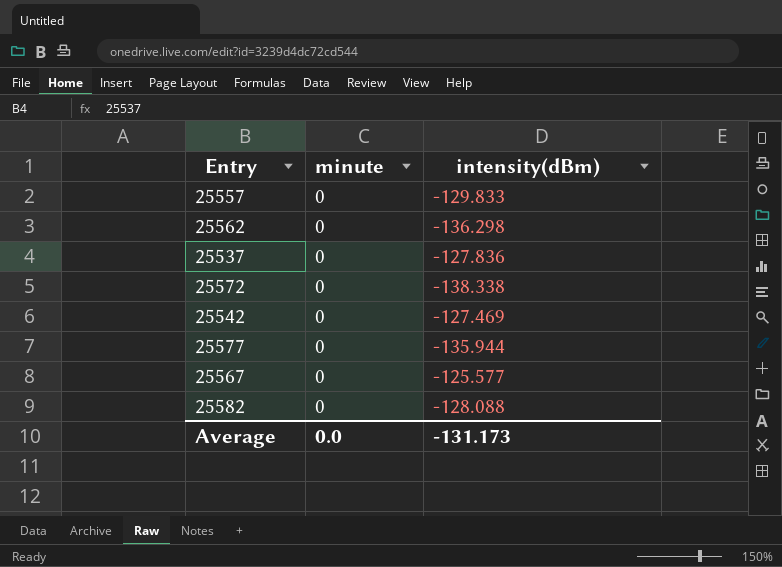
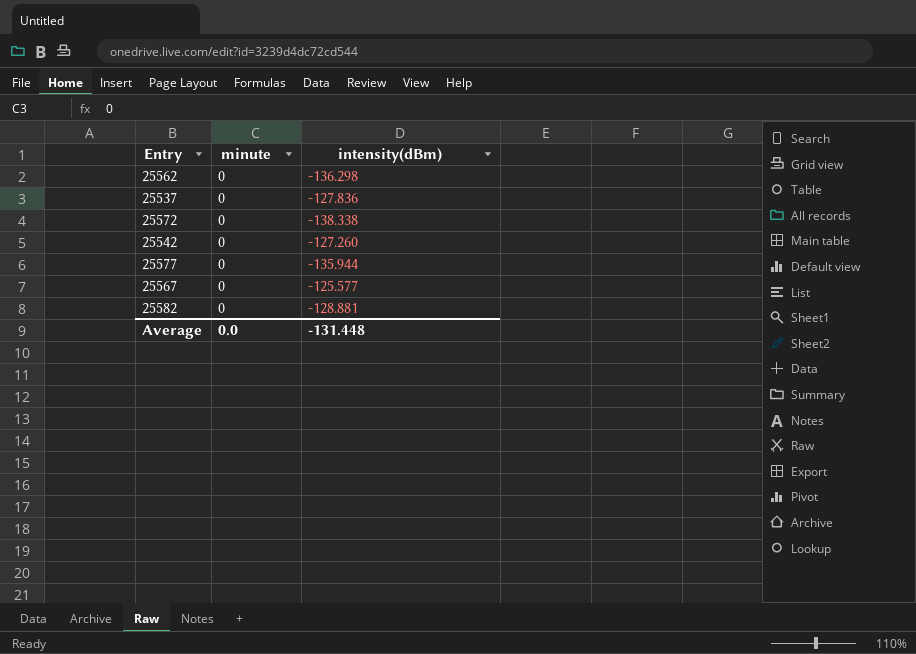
row 25557: 0 | -129.833 -> none
25542 | intensity(dBm): -127.469 -> -127.260
25582 | intensity(dBm): -128.088 -> -128.881
Average | intensity(dBm): -131.173 -> -131.448

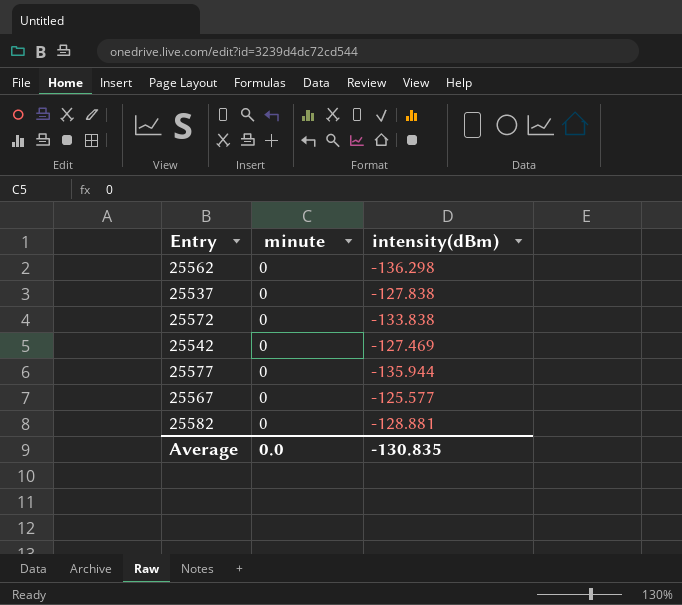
25537 | intensity(dBm): -127.836 -> -127.838
25572 | intensity(dBm): -138.338 -> -133.838
25542 | intensity(dBm): -127.260 -> -127.469
Average | intensity(dBm): -131.448 -> -130.835

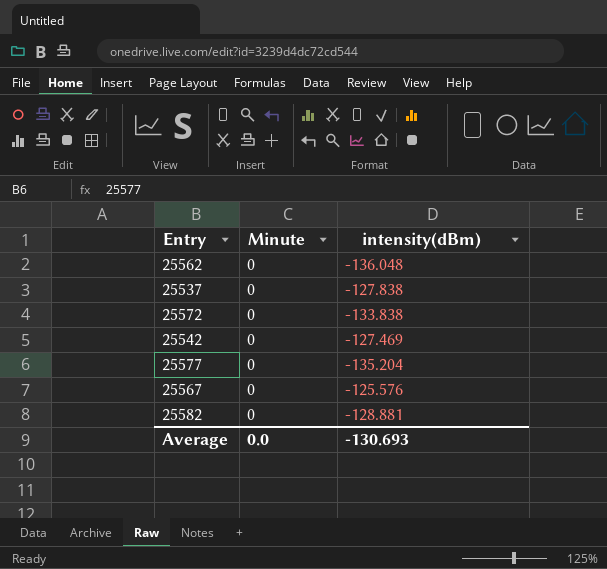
column name: minute -> Minute
25562 | intensity(dBm): -136.298 -> -136.048
25577 | intensity(dBm): -135.944 -> -135.204
25567 | intensity(dBm): -125.577 -> -125.576
Average | intensity(dBm): -130.835 -> -130.693

